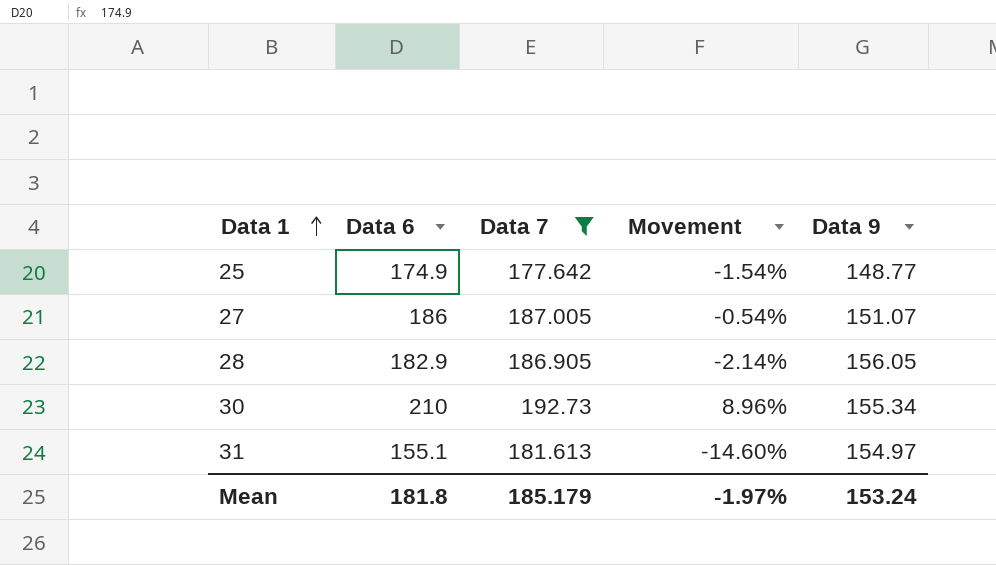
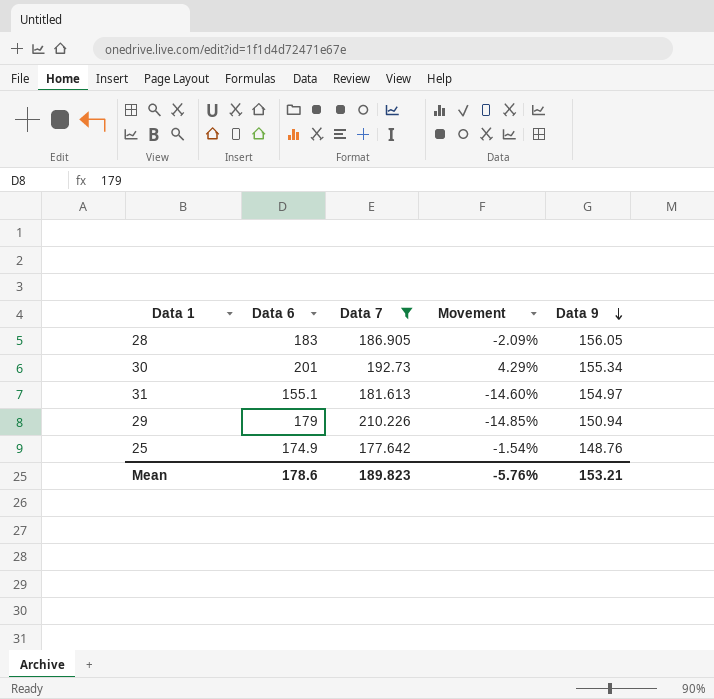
row order: Data 1 ascending -> Data 9 descending
row 27: 186 | 187.005 | -0.54% | 151.07 -> none
28 | Data 6: 182.9 -> 183
28 | Movement: -2.14% -> -2.09%
30 | Data 6: 210 -> 201
30 | Movement: 8.96% -> 4.29%
row 29: none -> 179 | 210.226 | -14.85% | 150.94
25 | Data 9: 148.77 -> 148.76
Mean | Data 6: 181.8 -> 178.6
Mean | Data 7: 185.179 -> 189.823
Mean | Movement: -1.97% -> -5.76%
Mean | Data 9: 153.24 -> 153.21

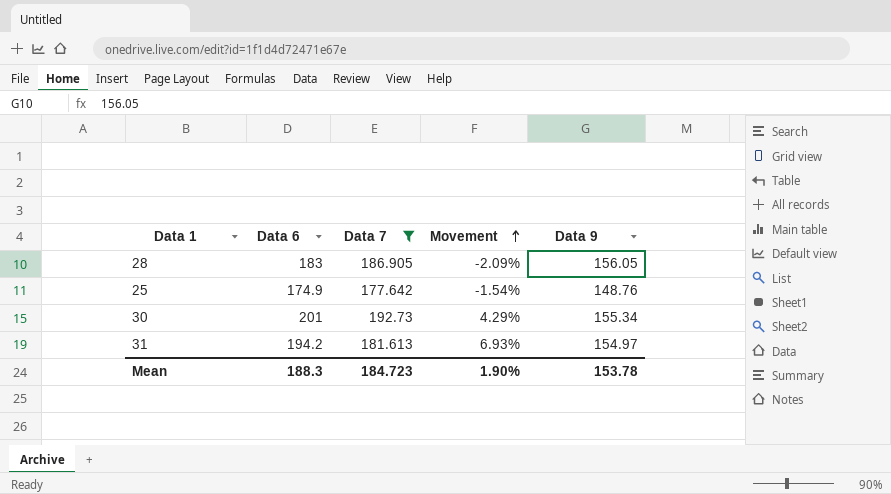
row order: Data 9 descending -> Movement ascending
row 29: 179 | 210.226 | -14.85% | 150.94 -> none
31 | Data 6: 155.1 -> 194.2
31 | Movement: -14.60% -> 6.93%
Mean | Data 6: 178.6 -> 188.3
Mean | Data 7: 189.823 -> 184.723
Mean | Movement: -5.76% -> 1.90%
Mean | Data 9: 153.21 -> 153.78

